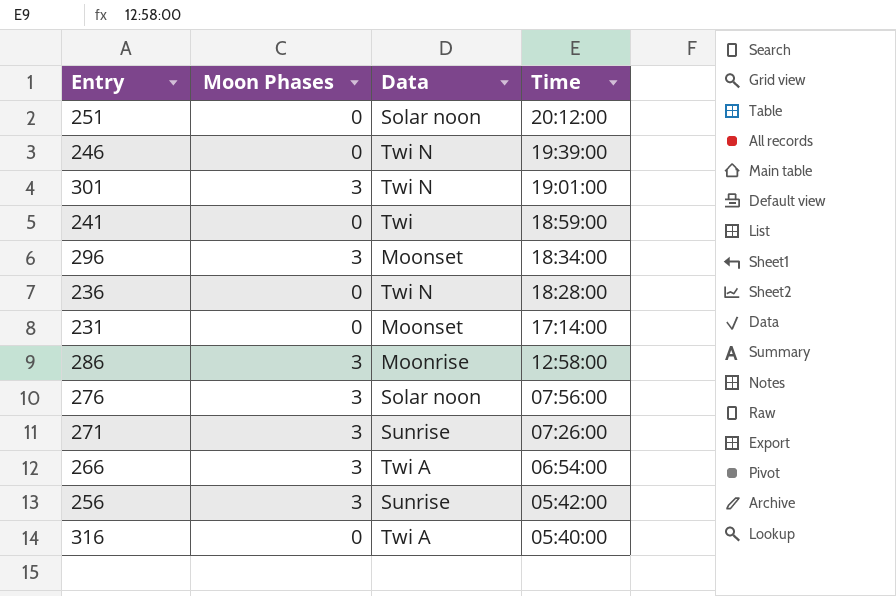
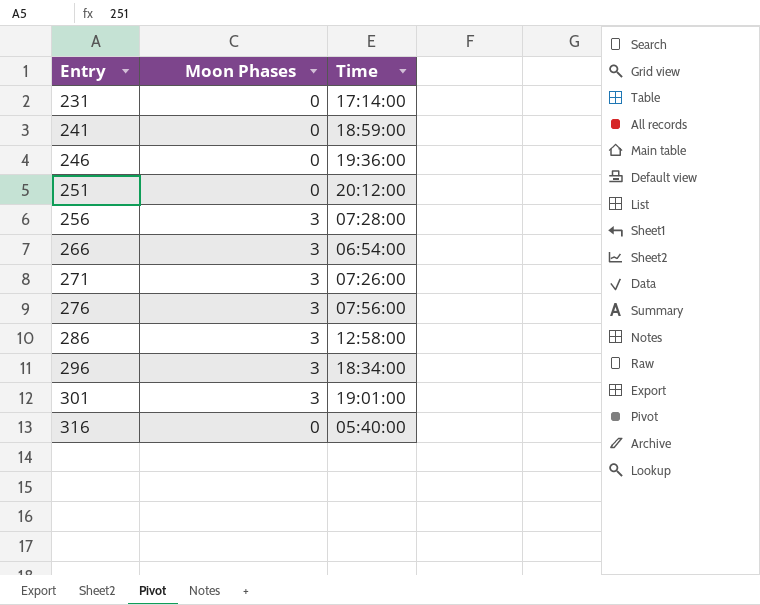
row order: Time descending -> Entry ascending
column Data | position: 3 -> none
row 236: 0 | Twi N | 18:28:00 -> none
246 | Time: 19:39:00 -> 19:36:00
256 | Time: 05:42:00 -> 07:28:00

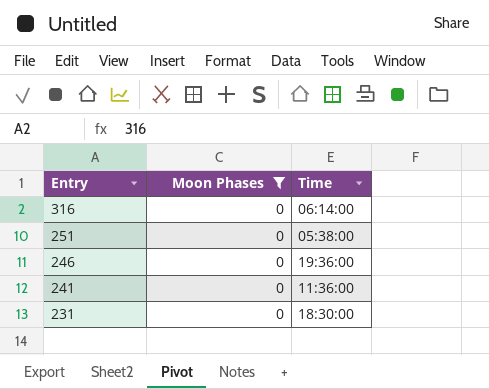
filter: none -> Moon Phases = 0
row order: Entry ascending -> Entry descending
316 | Time: 05:40:00 -> 06:14:00
251 | Time: 20:12:00 -> 05:38:00
241 | Time: 18:59:00 -> 11:36:00
231 | Time: 17:14:00 -> 18:30:00

